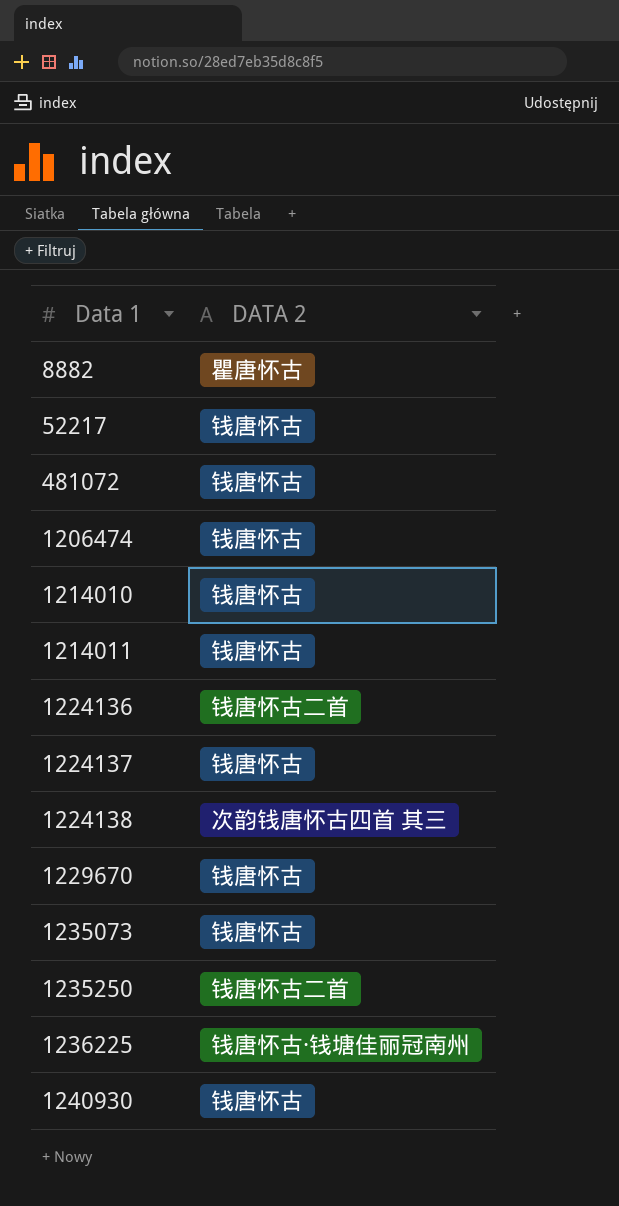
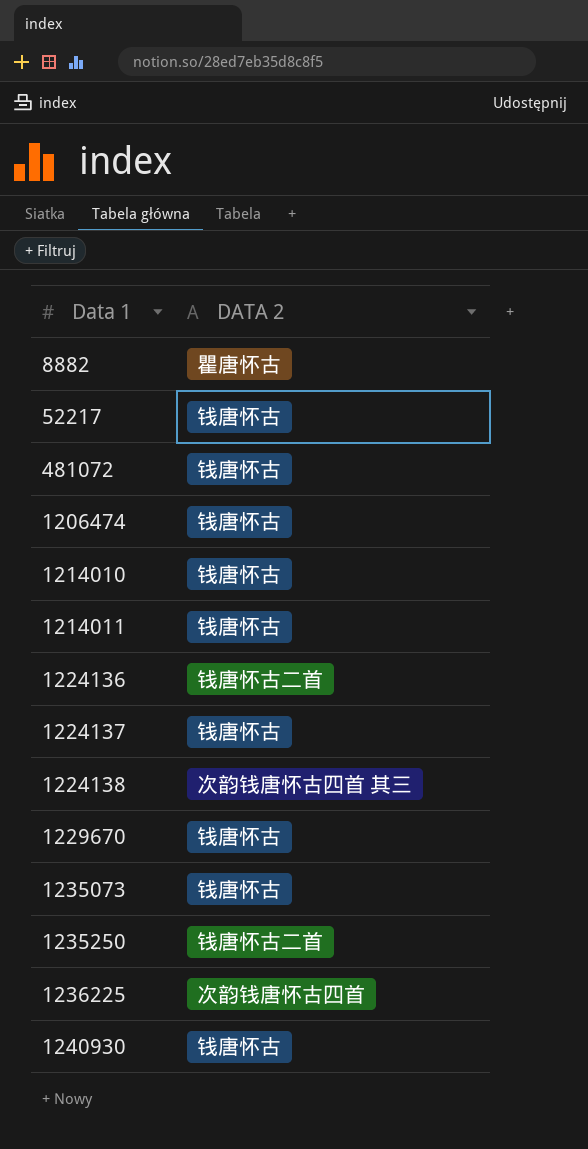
1236225 | DATA 2: 钱唐怀古·钱塘佳丽冠南州 -> 次韵钱唐怀古四首

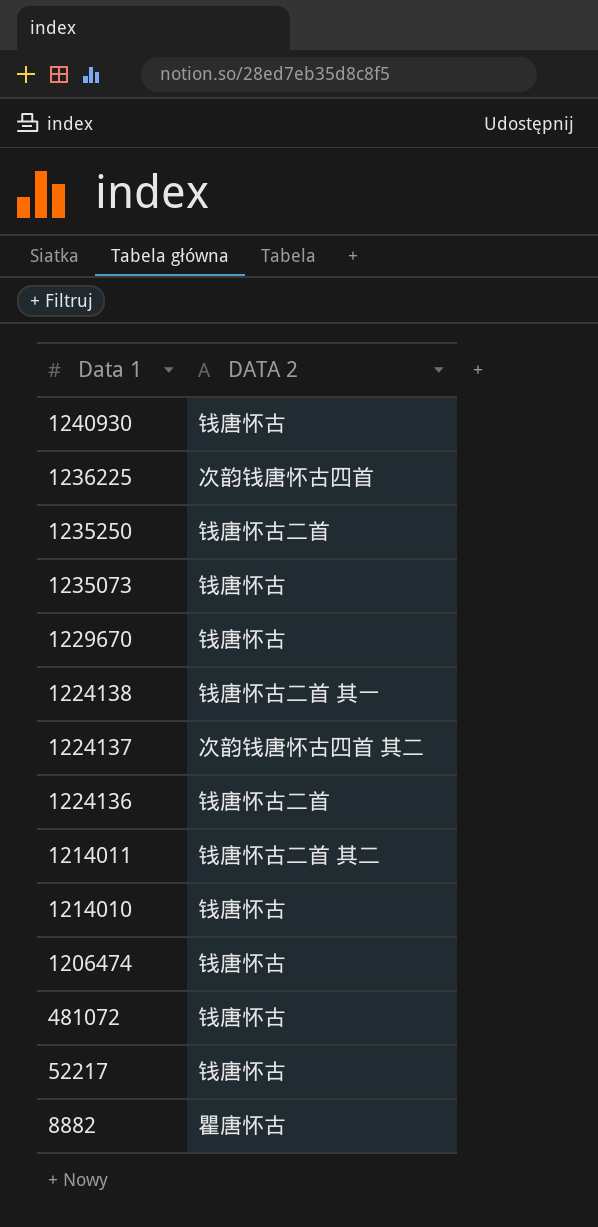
row order: Data 1 ascending -> Data 1 descending
1224138 | DATA 2: 次韵钱唐怀古四首 其三 -> 钱唐怀古二首 其一
1224137 | DATA 2: 钱唐怀古 -> 次韵钱唐怀古四首 其二
1214011 | DATA 2: 钱唐怀古 -> 钱唐怀古二首 其二

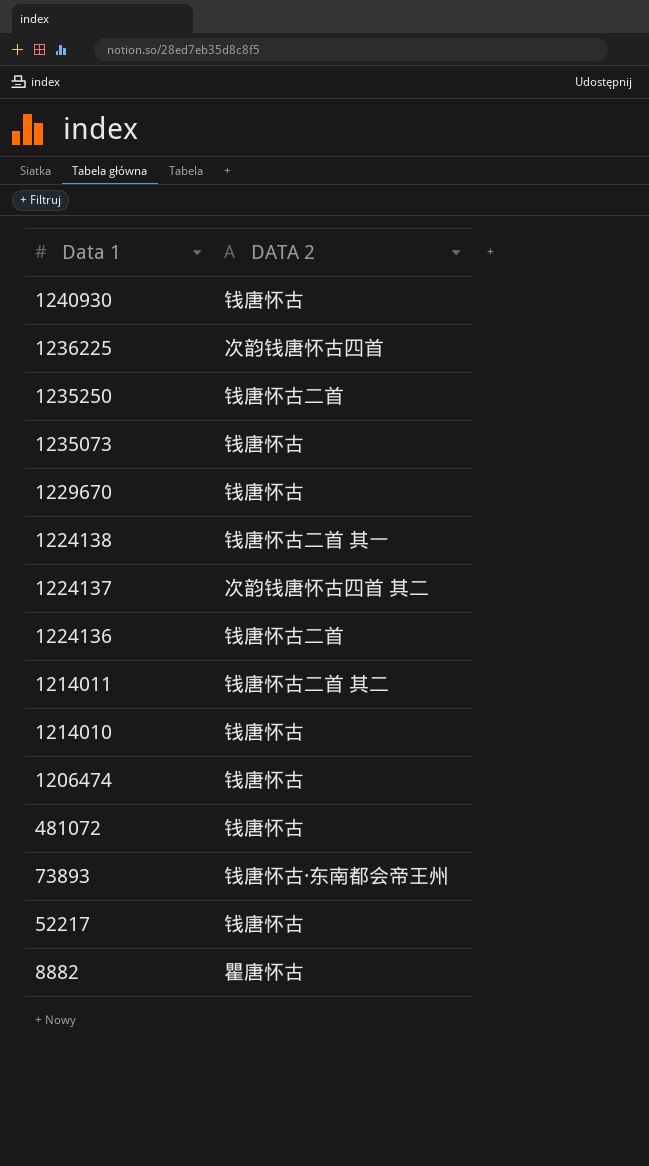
row 73893: none -> 钱唐怀古·东南都会帝王州

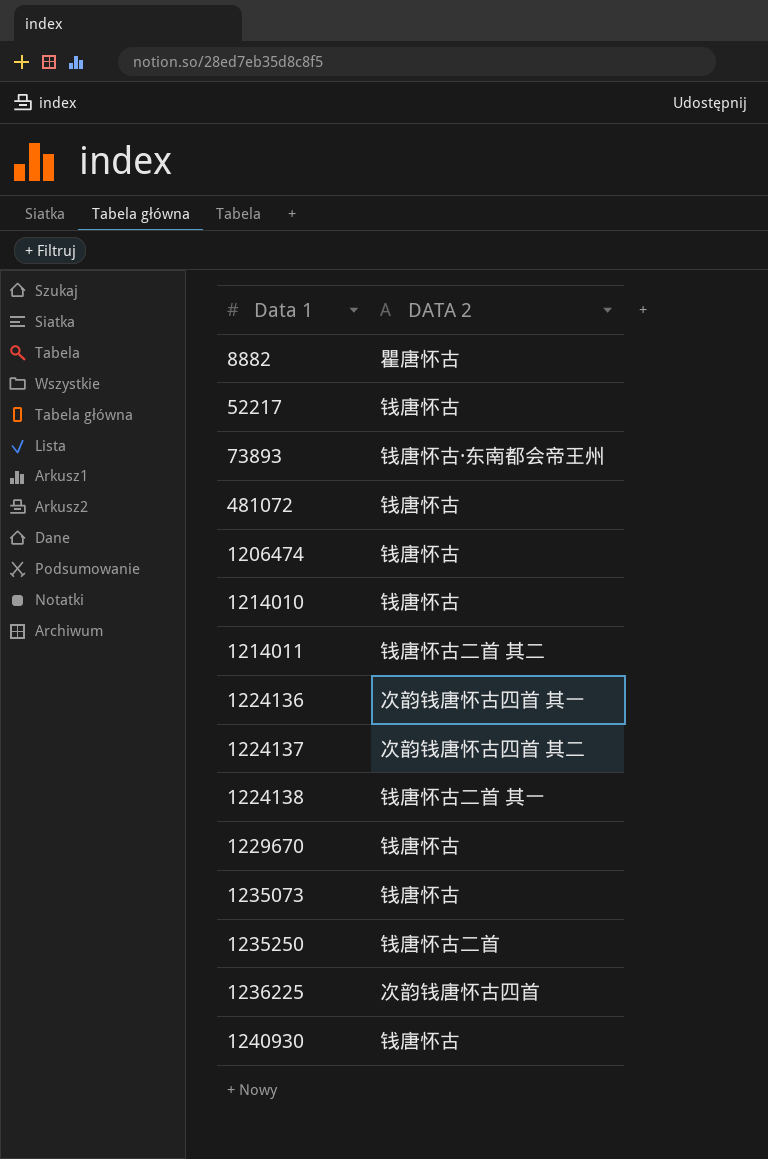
row order: Data 1 descending -> Data 1 ascending
1224136 | DATA 2: 钱唐怀古二首 -> 次韵钱唐怀古四首 其一

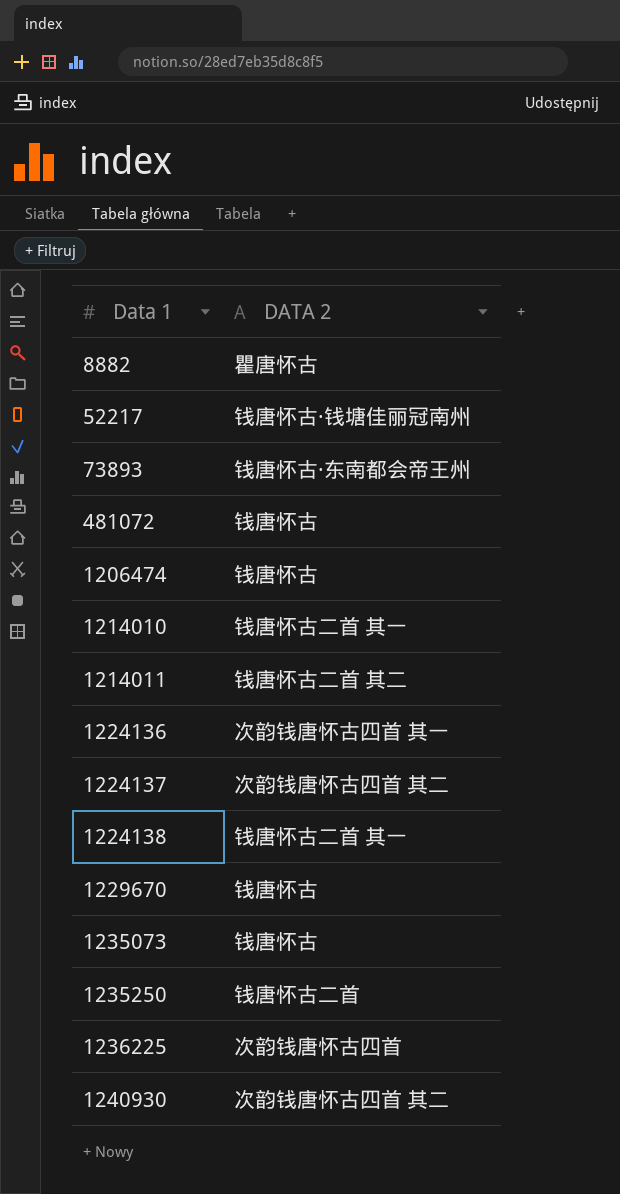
52217 | DATA 2: 钱唐怀古 -> 钱唐怀古·钱塘佳丽冠南州
1214010 | DATA 2: 钱唐怀古 -> 钱唐怀古二首 其一
1240930 | DATA 2: 钱唐怀古 -> 次韵钱唐怀古四首 其二

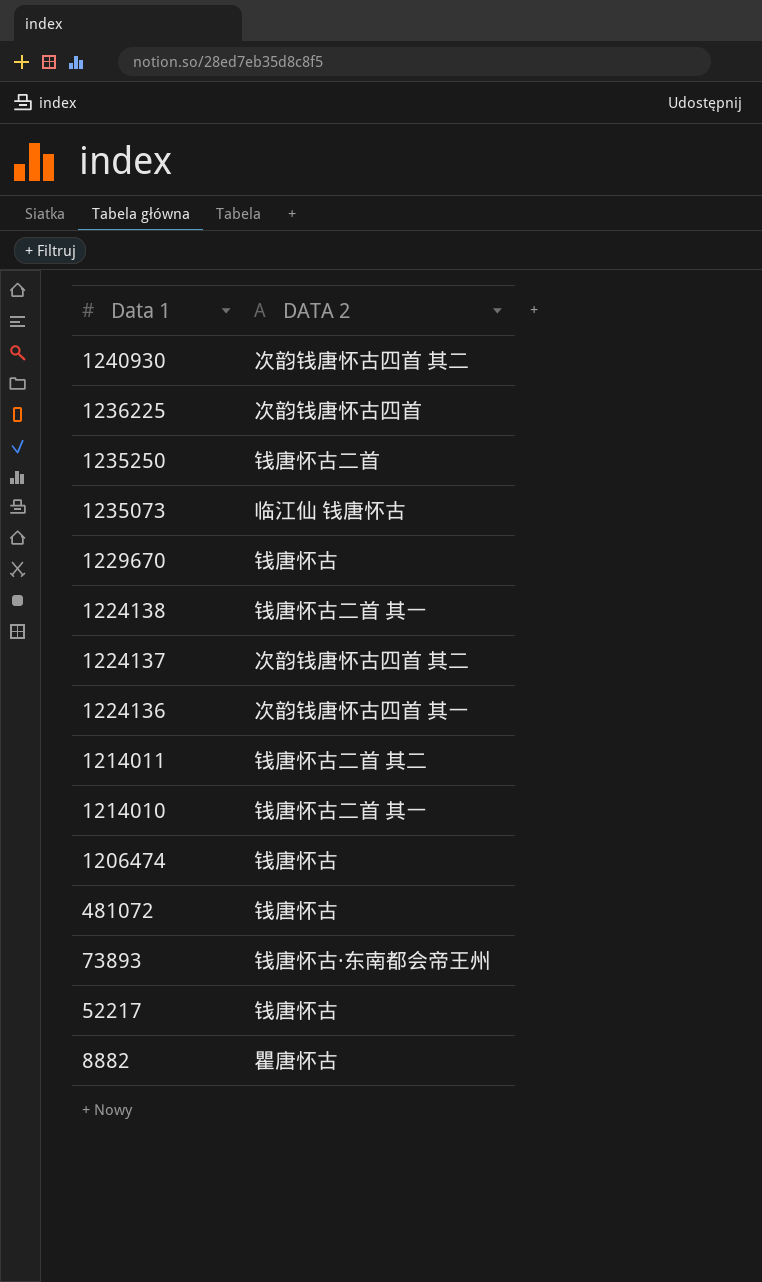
row order: Data 1 ascending -> Data 1 descending
1235073 | DATA 2: 钱唐怀古 -> 临江仙 钱唐怀古
52217 | DATA 2: 钱唐怀古·钱塘佳丽冠南州 -> 钱唐怀古

